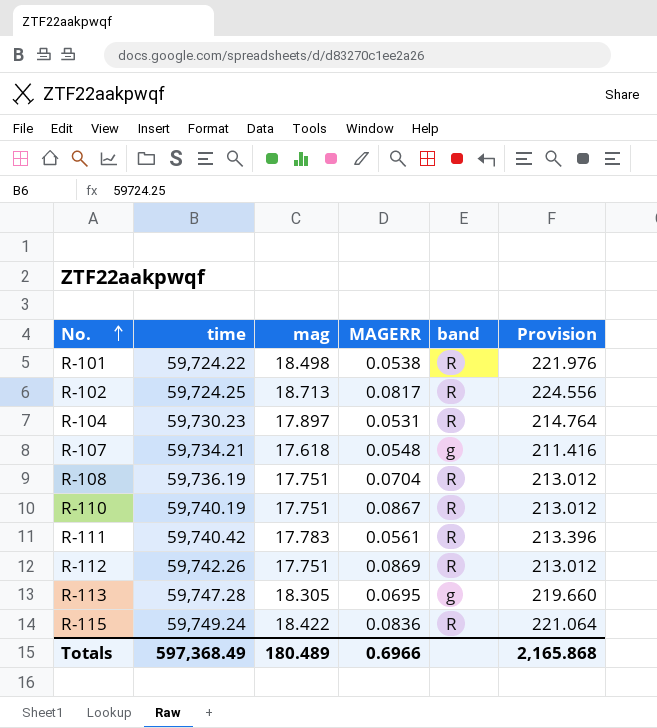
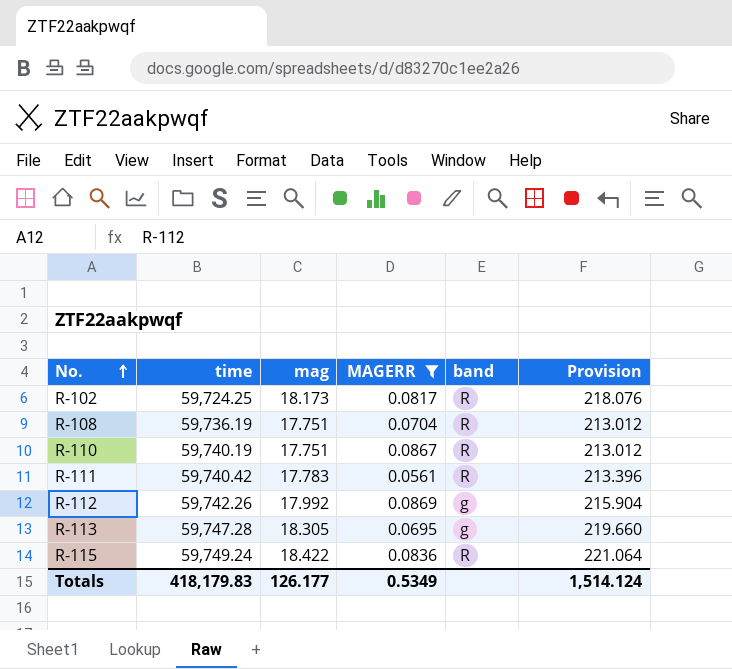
filter: none -> MAGERR >= 0.0561
R-102 | mag: 18.713 -> 18.173
R-102 | Provision: 224.556 -> 218.076
R-112 | mag: 17.751 -> 17.992
R-112 | band: R -> g
R-112 | Provision: 213.012 -> 215.904
Totals | time: 597,368.49 -> 418,179.83
Totals | mag: 180.489 -> 126.177
Totals | MAGERR: 0.6966 -> 0.5349
Totals | Provision: 2,165.868 -> 1,514.124

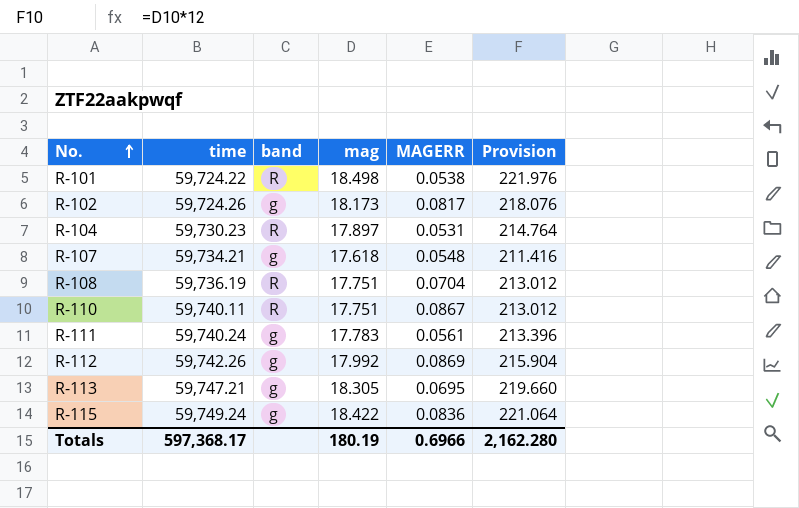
filter: MAGERR >= 0.0561 -> none
column band | position: 5 -> 3
R-102 | time: 59,724.25 -> 59,724.26
R-102 | band: R -> g
R-110 | time: 59,740.19 -> 59,740.11
R-111 | time: 59,740.42 -> 59,740.24
R-111 | band: R -> g
R-113 | time: 59,747.28 -> 59,747.21
R-115 | band: R -> g
Totals | time: 418,179.83 -> 597,368.17
Totals | mag: 126.177 -> 180.19
Totals | MAGERR: 0.5349 -> 0.6966
Totals | Provision: 1,514.124 -> 2,162.280

